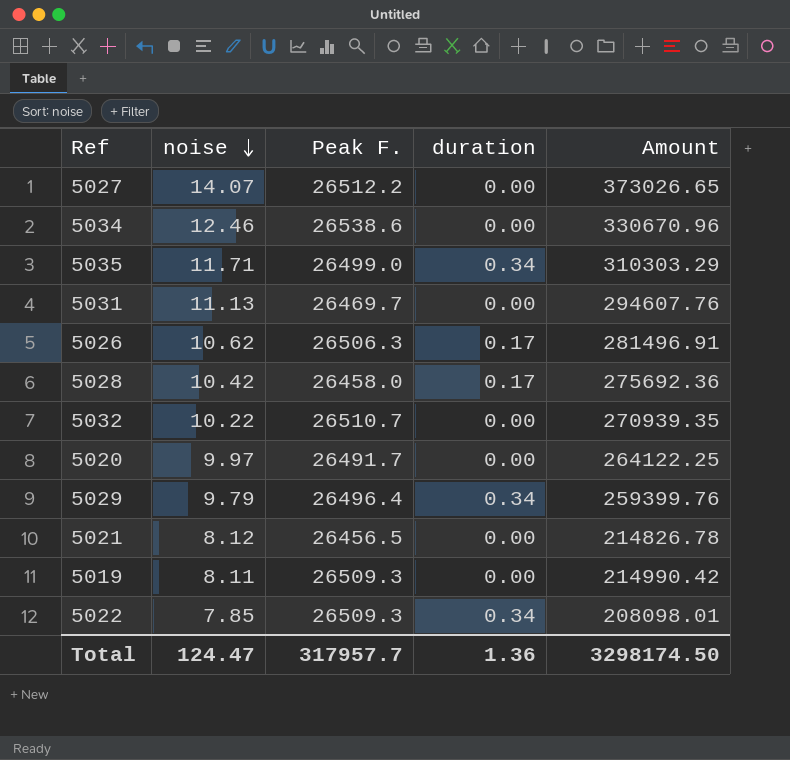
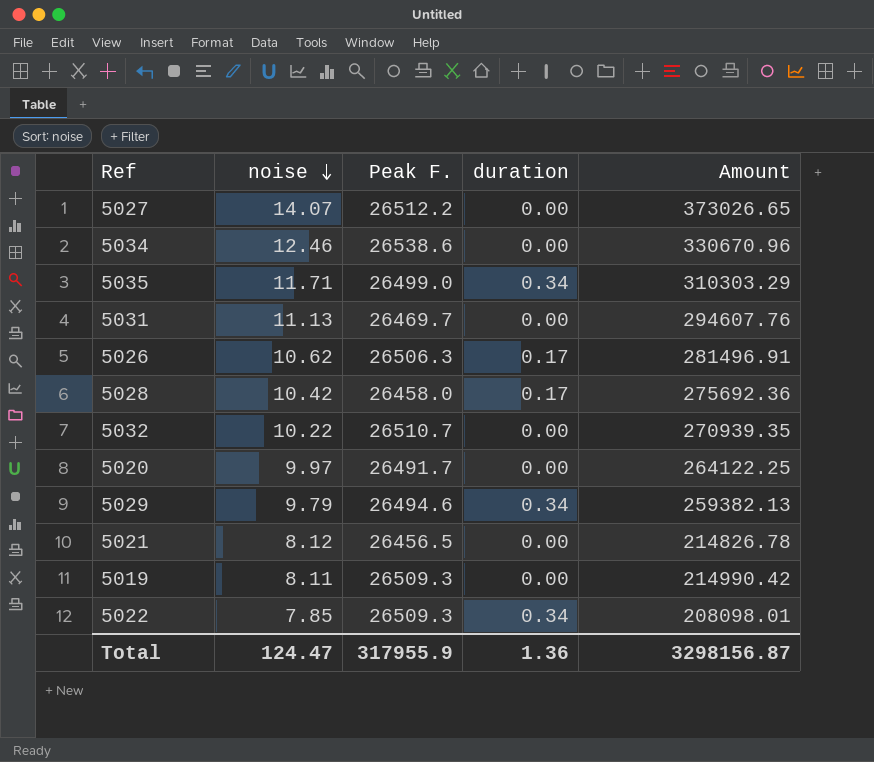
5029 | Peak F.: 26496.4 -> 26494.6
5029 | Amount: 259399.76 -> 259382.13
Total | Peak F.: 317957.7 -> 317955.9
Total | Amount: 3298174.50 -> 3298156.87

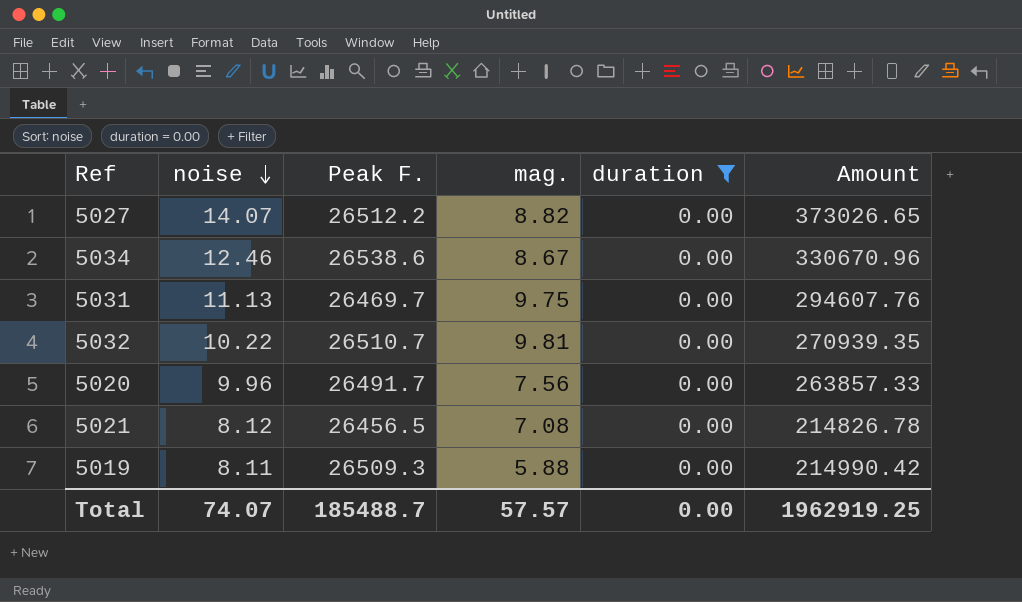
filter: none -> duration = 0.00
column mag. | position: none -> 4
5020 | noise: 9.97 -> 9.96
5020 | Amount: 264122.25 -> 263857.33
Total | noise: 124.47 -> 74.07
Total | Peak F.: 317955.9 -> 185488.7
Total | duration: 1.36 -> 0.00
Total | Amount: 3298156.87 -> 1962919.25

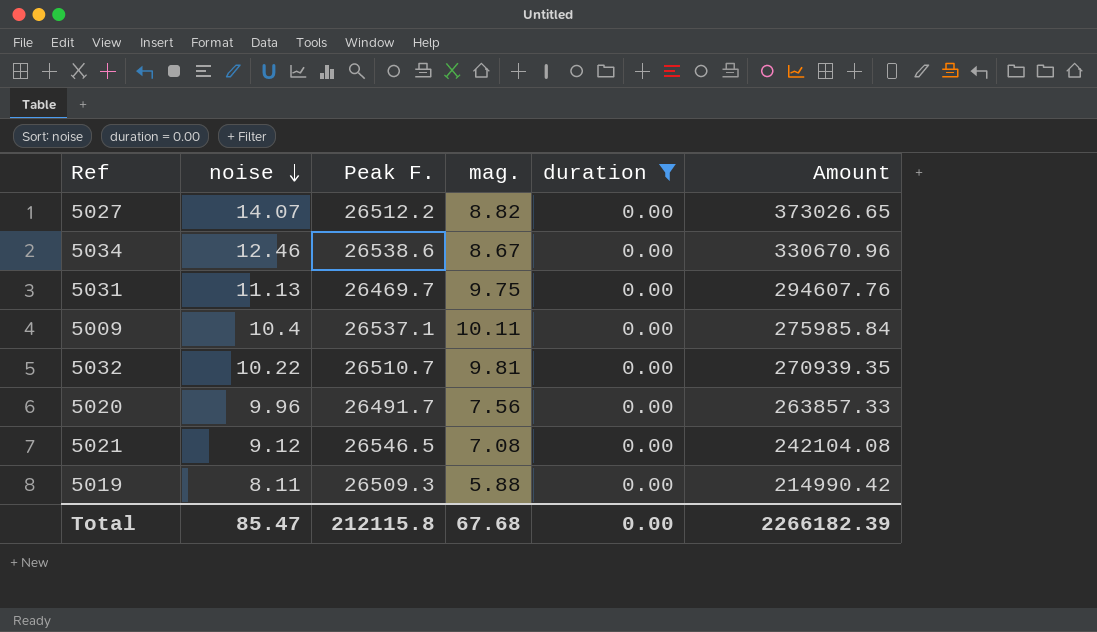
row 5009: none -> 10.4 | 26537.1 | 10.11 | 0.00 | 275985.84
5021 | noise: 8.12 -> 9.12
5021 | Peak F.: 26456.5 -> 26546.5
5021 | Amount: 214826.78 -> 242104.08
Total | noise: 74.07 -> 85.47
Total | Peak F.: 185488.7 -> 212115.8
Total | mag.: 57.57 -> 67.68
Total | Amount: 1962919.25 -> 2266182.39

